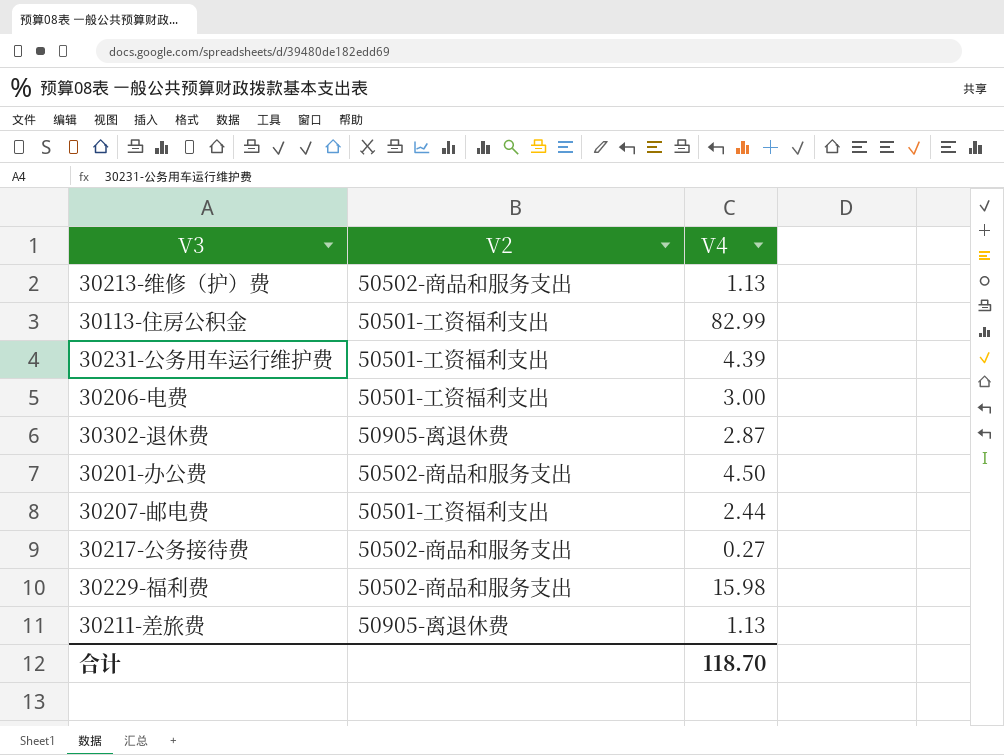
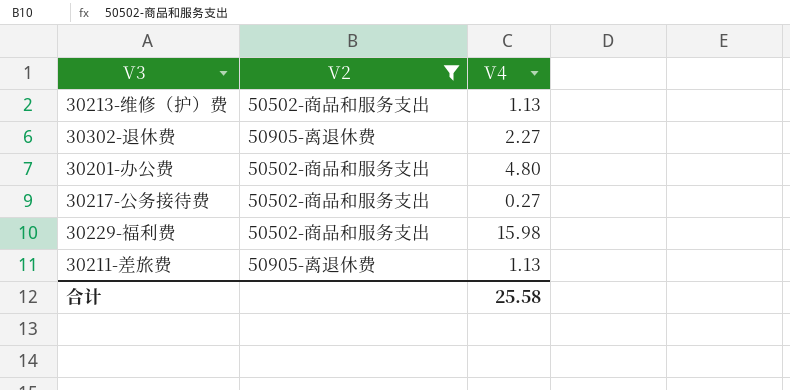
filter: none -> V2 != 50501-工资福利支出
30302-退休费 | V4: 2.87 -> 2.27
30201-办公费 | V4: 4.50 -> 4.80
合计 | V4: 118.70 -> 25.58

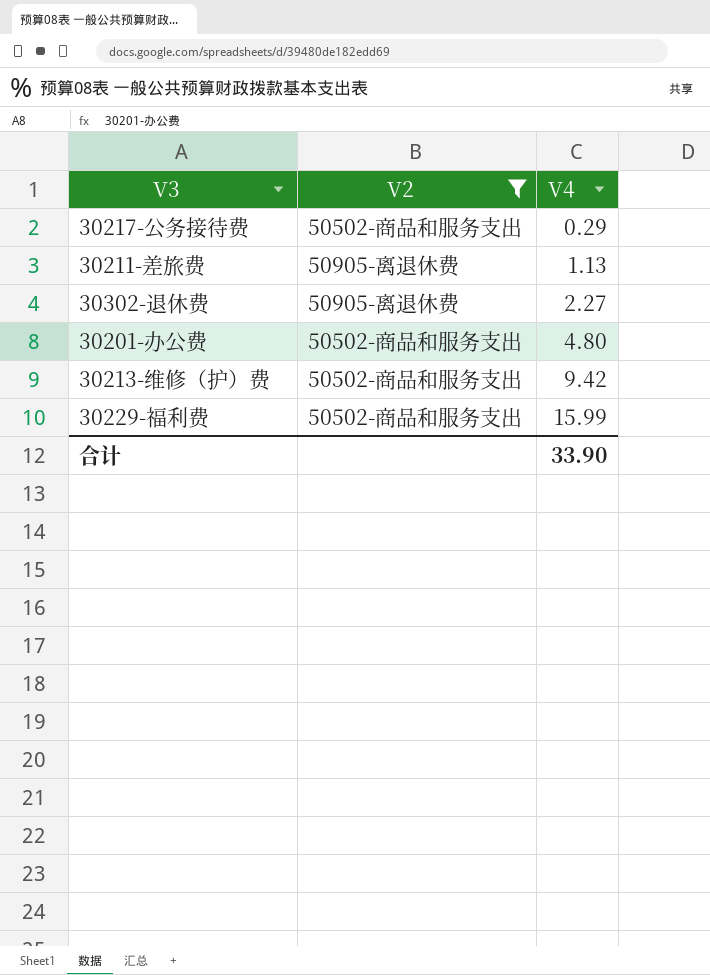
row order: none -> V4 ascending
30217-公务接待费 | V4: 0.27 -> 0.29
30213-维修（护）费 | V4: 1.13 -> 9.42
30229-福利费 | V4: 15.98 -> 15.99
合计 | V4: 25.58 -> 33.90

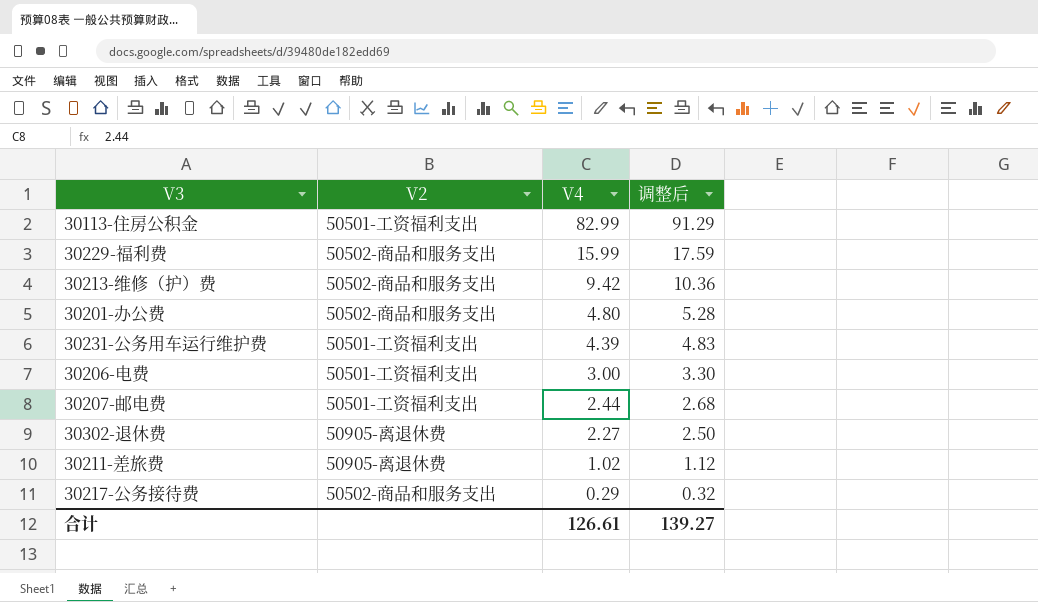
filter: V2 != 50501-工资福利支出 -> none
row order: V4 ascending -> V4 descending
column 调整后 | formula: none -> [V4] * 1.1
30211-差旅费 | V4: 1.13 -> 1.02
合计 | V4: 33.90 -> 126.61

